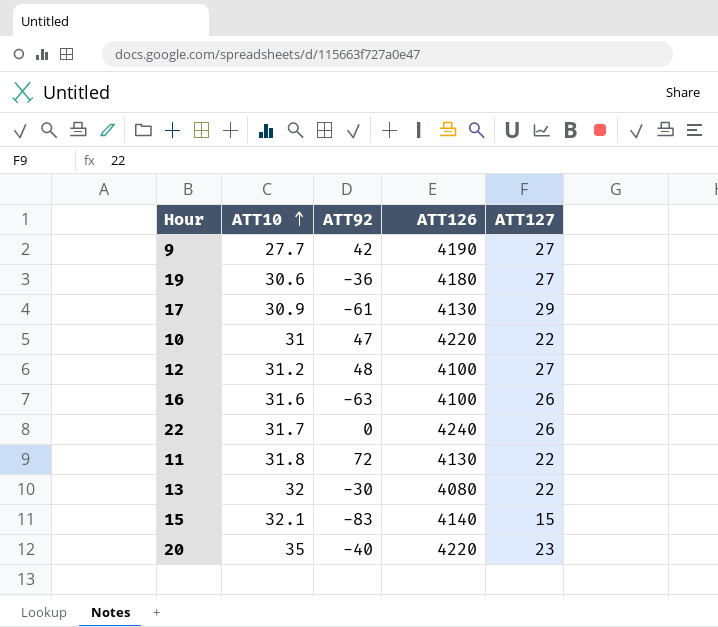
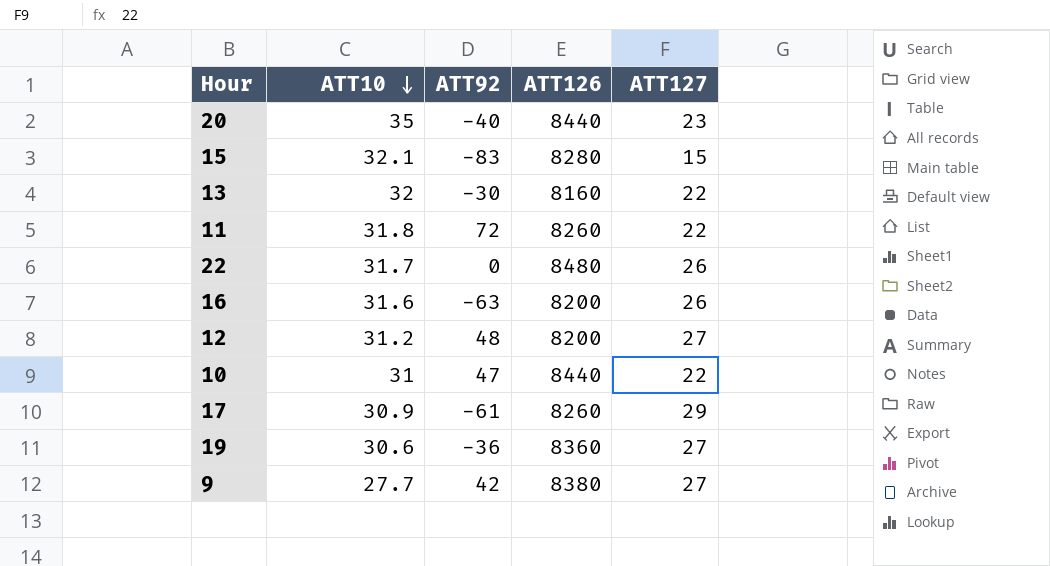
row order: ATT10 ascending -> ATT10 descending
20 | ATT126: 4220 -> 8440
15 | ATT126: 4140 -> 8280
13 | ATT126: 4080 -> 8160
11 | ATT126: 4130 -> 8260
22 | ATT126: 4240 -> 8480
16 | ATT126: 4100 -> 8200
12 | ATT126: 4100 -> 8200
10 | ATT126: 4220 -> 8440
17 | ATT126: 4130 -> 8260
19 | ATT126: 4180 -> 8360
9 | ATT126: 4190 -> 8380

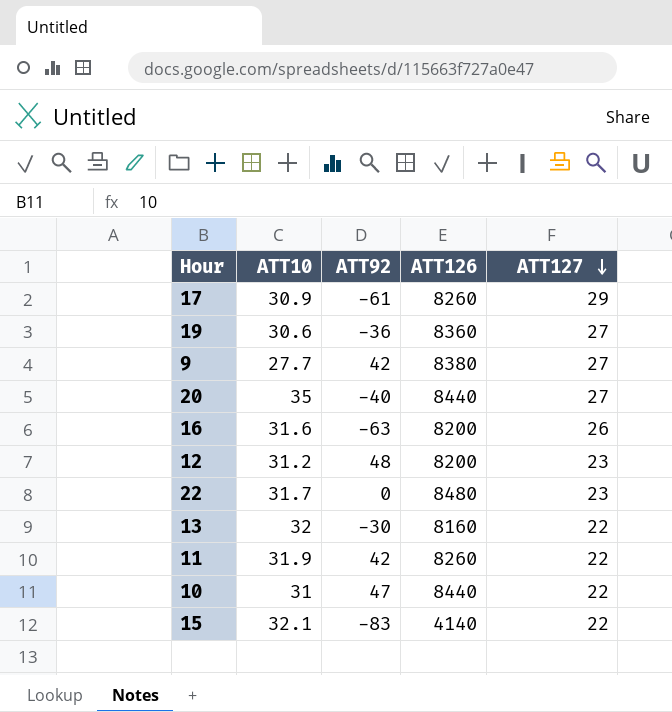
row order: ATT10 descending -> ATT127 descending
20 | ATT127: 23 -> 27
12 | ATT127: 27 -> 23
22 | ATT127: 26 -> 23
11 | ATT10: 31.8 -> 31.9
11 | ATT92: 72 -> 42
15 | ATT126: 8280 -> 4140
15 | ATT127: 15 -> 22

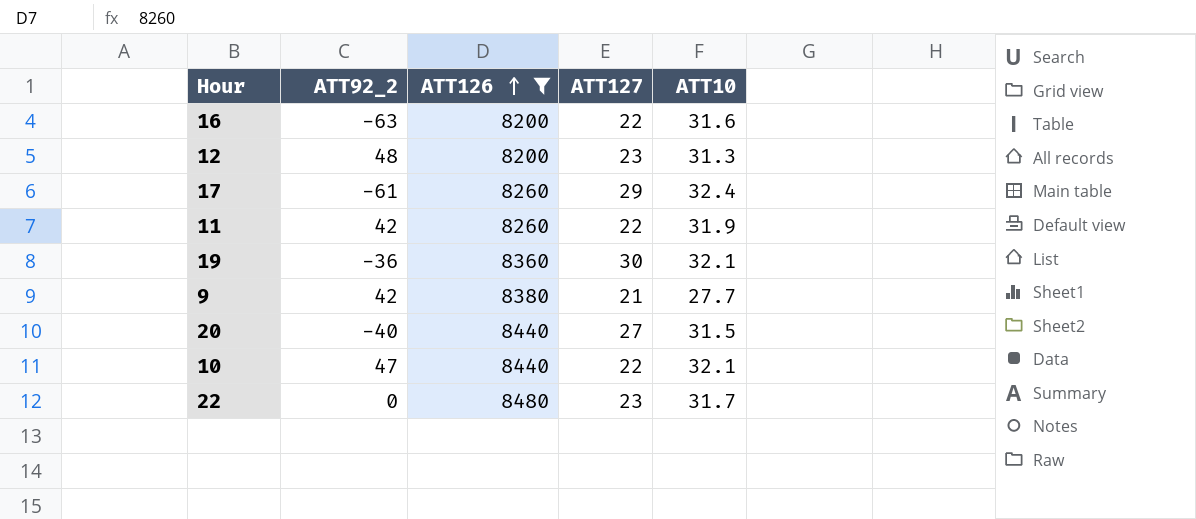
filter: none -> ATT126 >= 8200
row order: ATT127 descending -> ATT126 ascending
column name: ATT92 -> ATT92_2
column ATT10 | position: 2 -> 5
16 | ATT127: 26 -> 22
12 | ATT10: 31.2 -> 31.3
17 | ATT10: 30.9 -> 32.4
19 | ATT127: 27 -> 30
19 | ATT10: 30.6 -> 32.1
9 | ATT127: 27 -> 21
20 | ATT10: 35 -> 31.5
10 | ATT10: 31 -> 32.1

